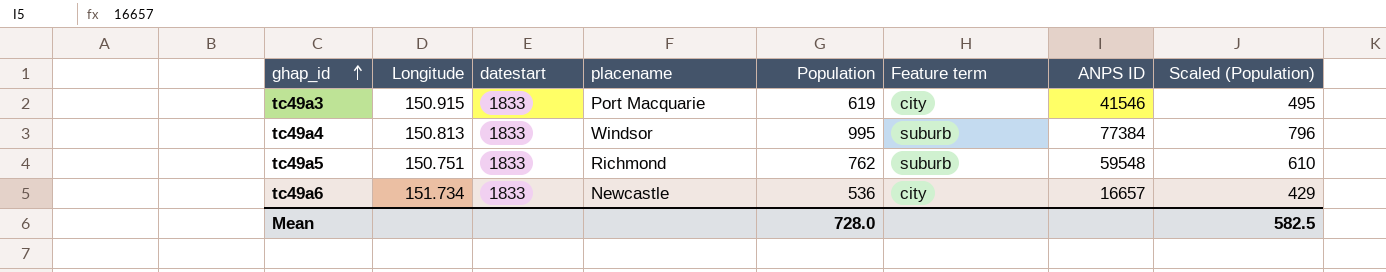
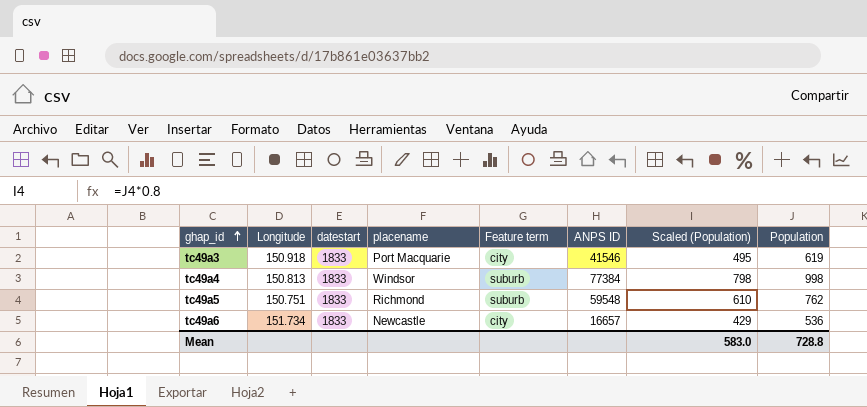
column Population | position: 5 -> 8
tc49a3 | Longitude: 150.915 -> 150.918
tc49a4 | Scaled (Population): 796 -> 798
tc49a4 | Population: 995 -> 998
Mean | Scaled (Population): 582.5 -> 583.0
Mean | Population: 728.0 -> 728.8

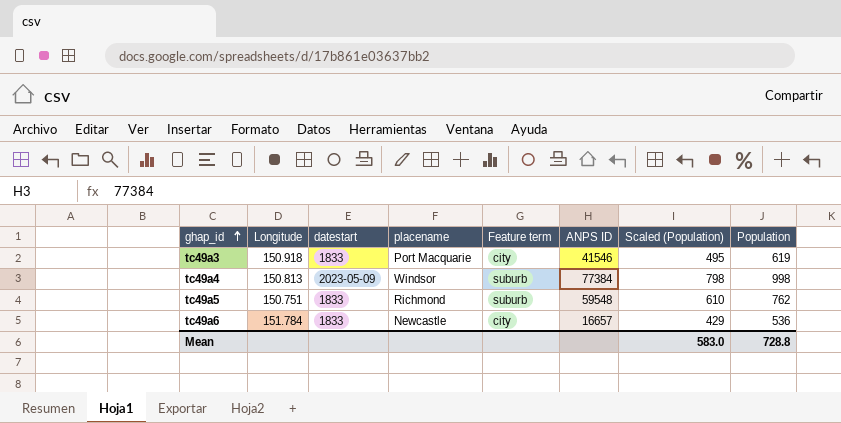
tc49a4 | datestart: 1833 -> 2023-05-09
tc49a6 | Longitude: 151.734 -> 151.784

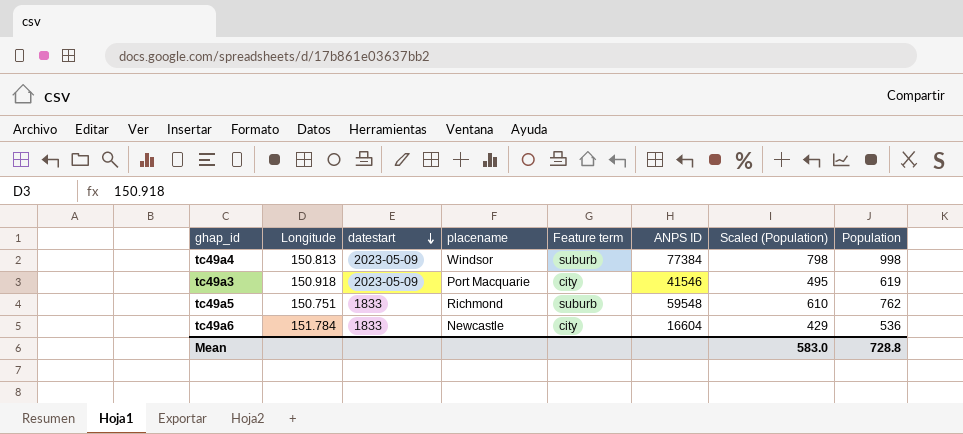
row order: ghap_id ascending -> datestart descending
tc49a3 | datestart: 1833 -> 2023-05-09
tc49a6 | ANPS ID: 16657 -> 16604

